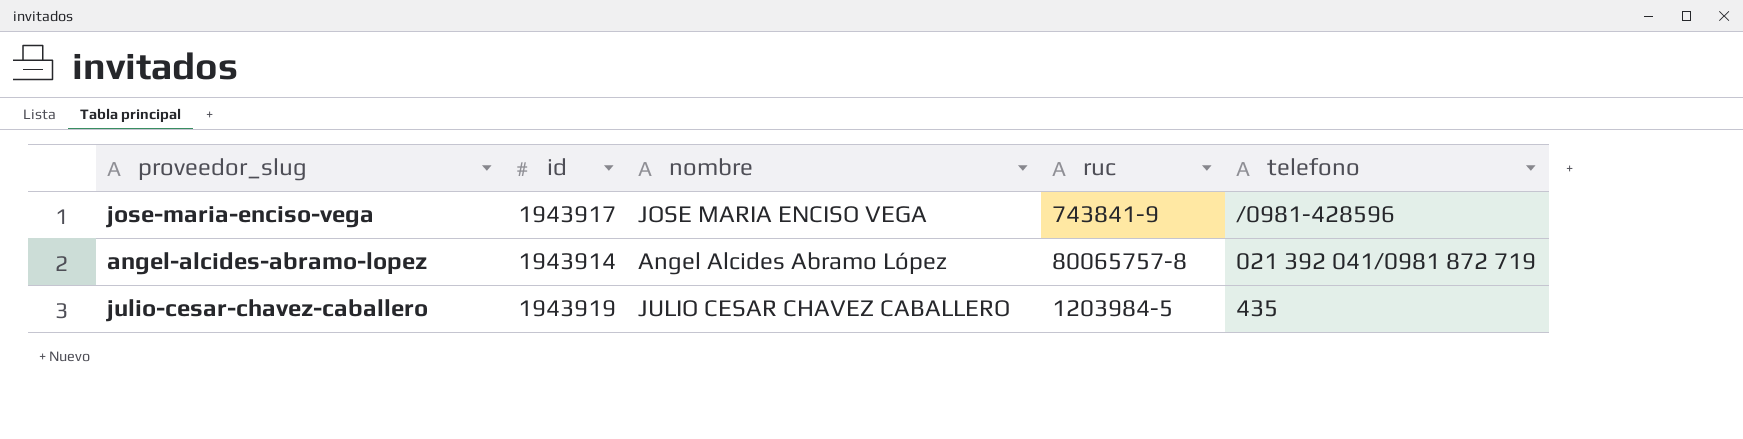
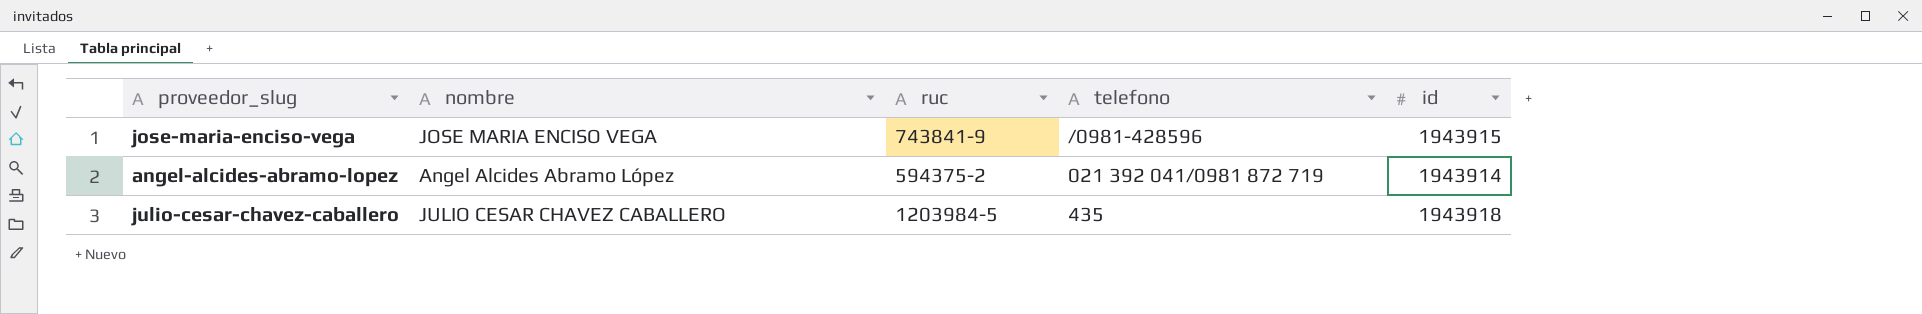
column id | position: 2 -> 5
jose-maria-enciso-vega | id: 1943917 -> 1943915
angel-alcides-abramo-lopez | ruc: 80065757-8 -> 594375-2
julio-cesar-chavez-caballero | id: 1943919 -> 1943918

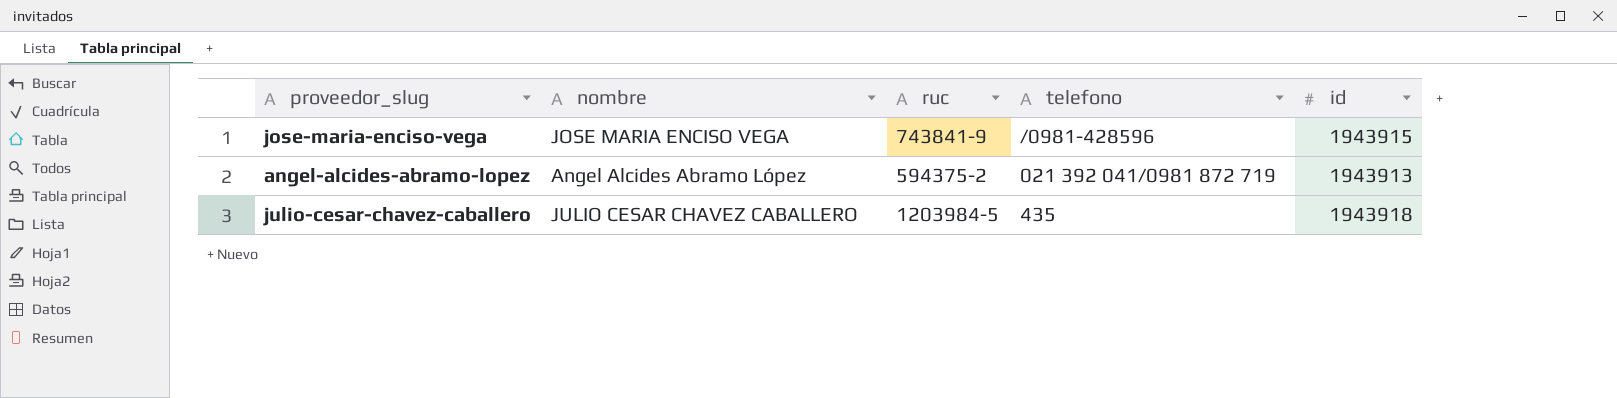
angel-alcides-abramo-lopez | id: 1943914 -> 1943913

